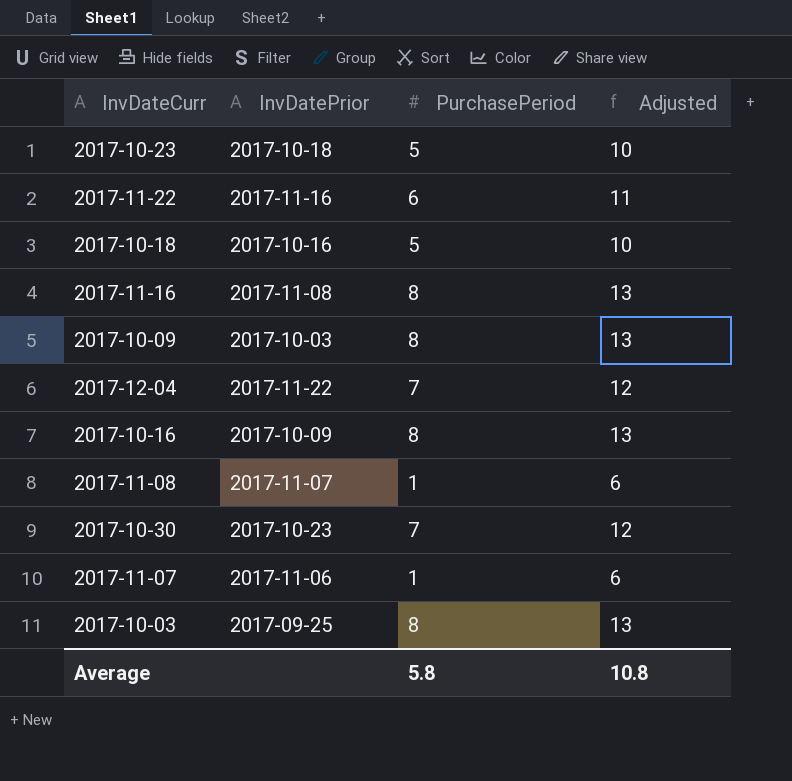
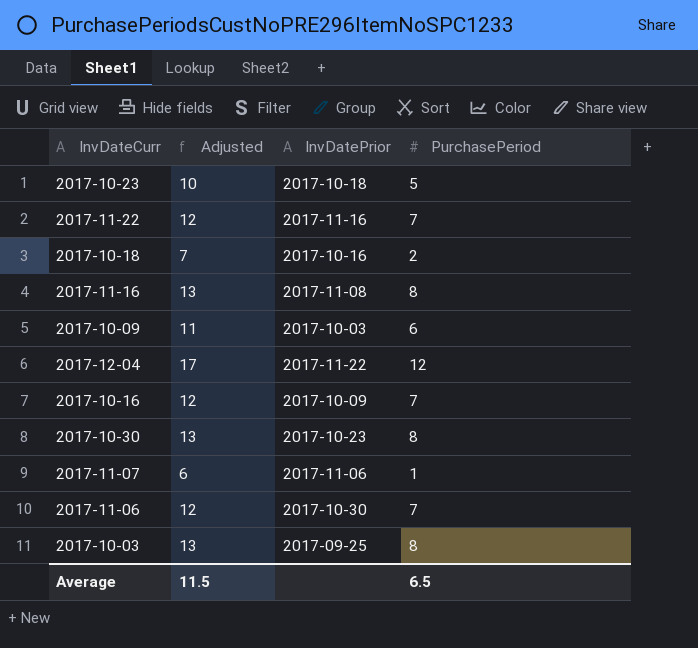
column Adjusted | position: 4 -> 2
row 2017-11-08: 2017-11-07 | 1 | 6 -> none
2017-11-22 | Adjusted: 11 -> 12
2017-11-22 | PurchasePeriod: 6 -> 7
2017-10-18 | Adjusted: 10 -> 7
2017-10-18 | PurchasePeriod: 5 -> 2
2017-10-09 | Adjusted: 13 -> 11
2017-10-09 | PurchasePeriod: 8 -> 6
2017-12-04 | Adjusted: 12 -> 17
2017-12-04 | PurchasePeriod: 7 -> 12
2017-10-16 | Adjusted: 13 -> 12
2017-10-16 | PurchasePeriod: 8 -> 7
2017-10-30 | Adjusted: 12 -> 13
2017-10-30 | PurchasePeriod: 7 -> 8
row 2017-11-06: none -> 12 | 2017-10-30 | 7
Average | Adjusted: 10.8 -> 11.5
Average | PurchasePeriod: 5.8 -> 6.5

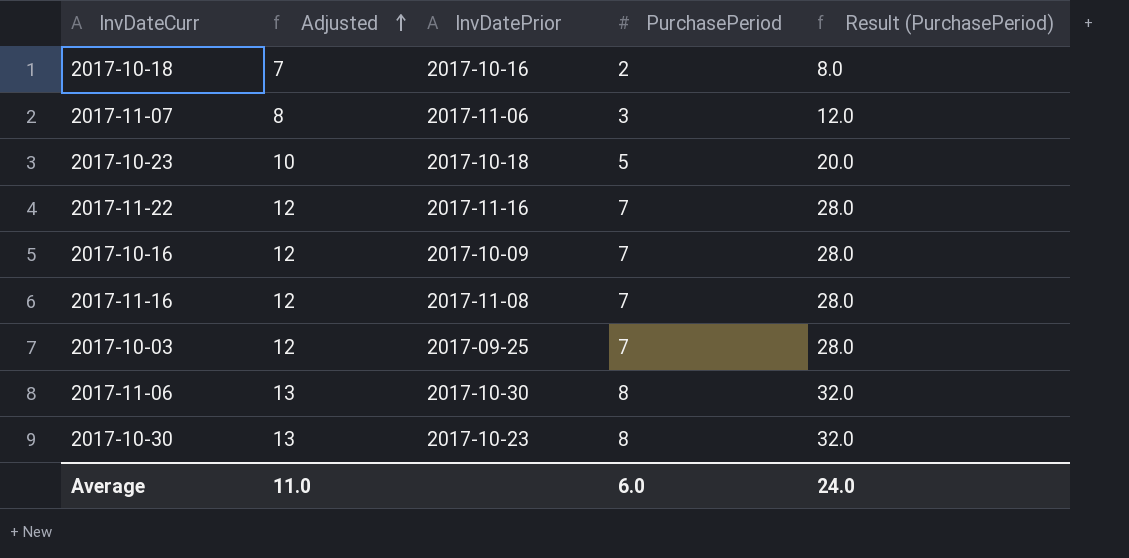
row order: none -> Adjusted ascending
column Result (PurchasePeriod) | formula: none -> [PurchasePeriod] * 4
row 2017-10-09: 11 | 2017-10-03 | 6 -> none
row 2017-12-04: 17 | 2017-11-22 | 12 -> none
2017-11-07 | Adjusted: 6 -> 8
2017-11-07 | PurchasePeriod: 1 -> 3
2017-11-16 | Adjusted: 13 -> 12
2017-11-16 | PurchasePeriod: 8 -> 7
2017-10-03 | Adjusted: 13 -> 12
2017-10-03 | PurchasePeriod: 8 -> 7
2017-11-06 | Adjusted: 12 -> 13
2017-11-06 | PurchasePeriod: 7 -> 8
Average | Adjusted: 11.5 -> 11.0
Average | PurchasePeriod: 6.5 -> 6.0

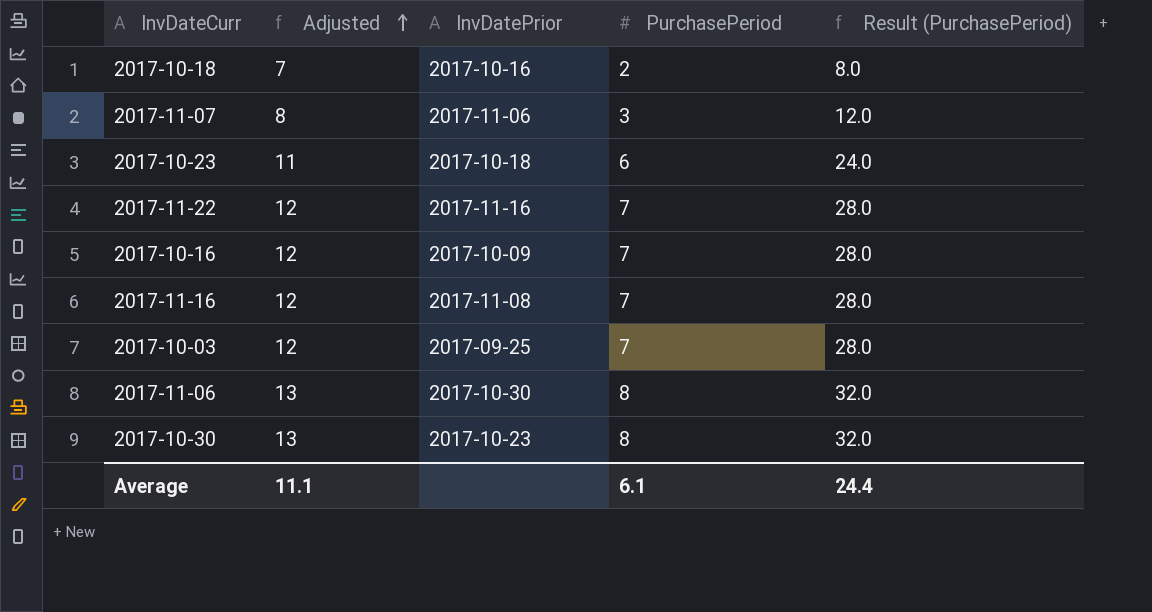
2017-10-23 | Adjusted: 10 -> 11
2017-10-23 | PurchasePeriod: 5 -> 6
2017-10-23 | Result (PurchasePeriod): 20.0 -> 24.0
Average | Adjusted: 11.0 -> 11.1
Average | PurchasePeriod: 6.0 -> 6.1
Average | Result (PurchasePeriod): 24.0 -> 24.4

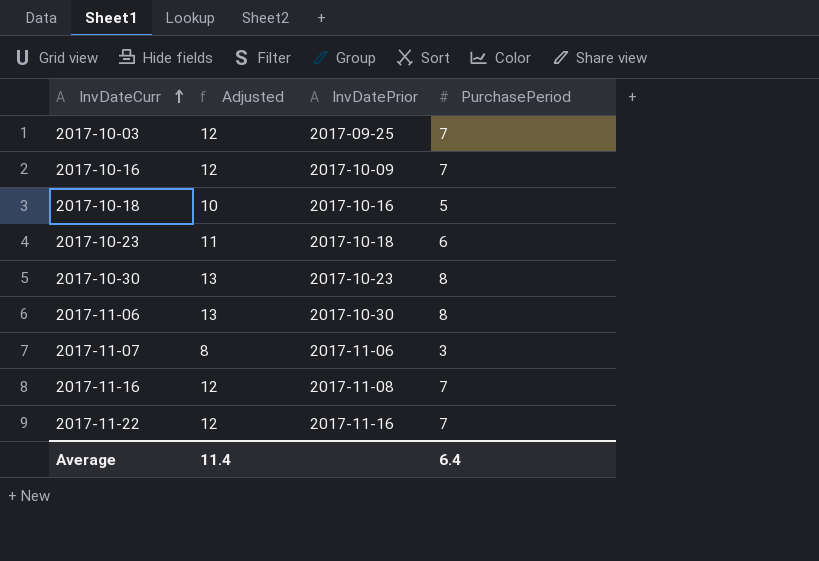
row order: Adjusted ascending -> InvDateCurr ascending
column Result (PurchasePeriod) | formula: [PurchasePeriod] * 4 -> none
2017-10-18 | Adjusted: 7 -> 10
2017-10-18 | PurchasePeriod: 2 -> 5
Average | Adjusted: 11.1 -> 11.4
Average | PurchasePeriod: 6.1 -> 6.4

